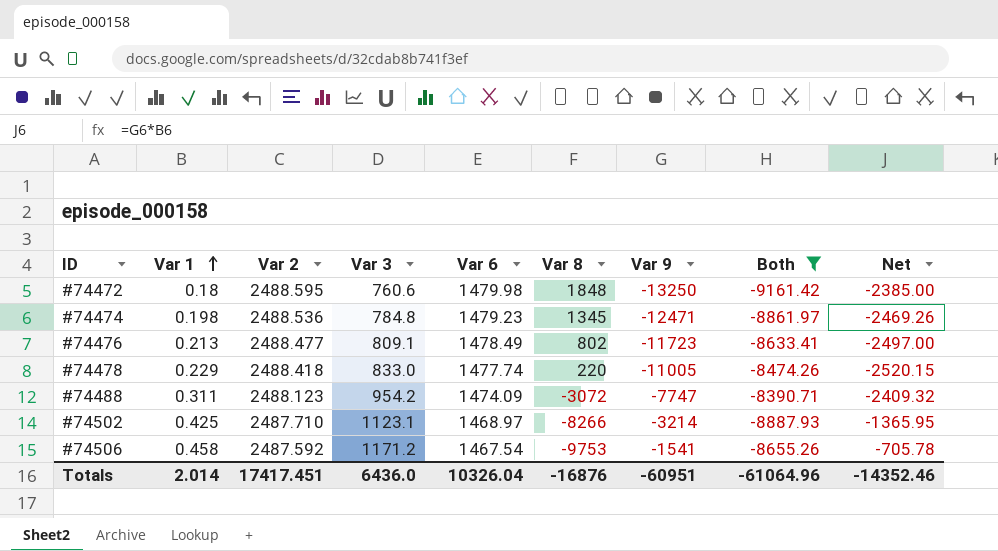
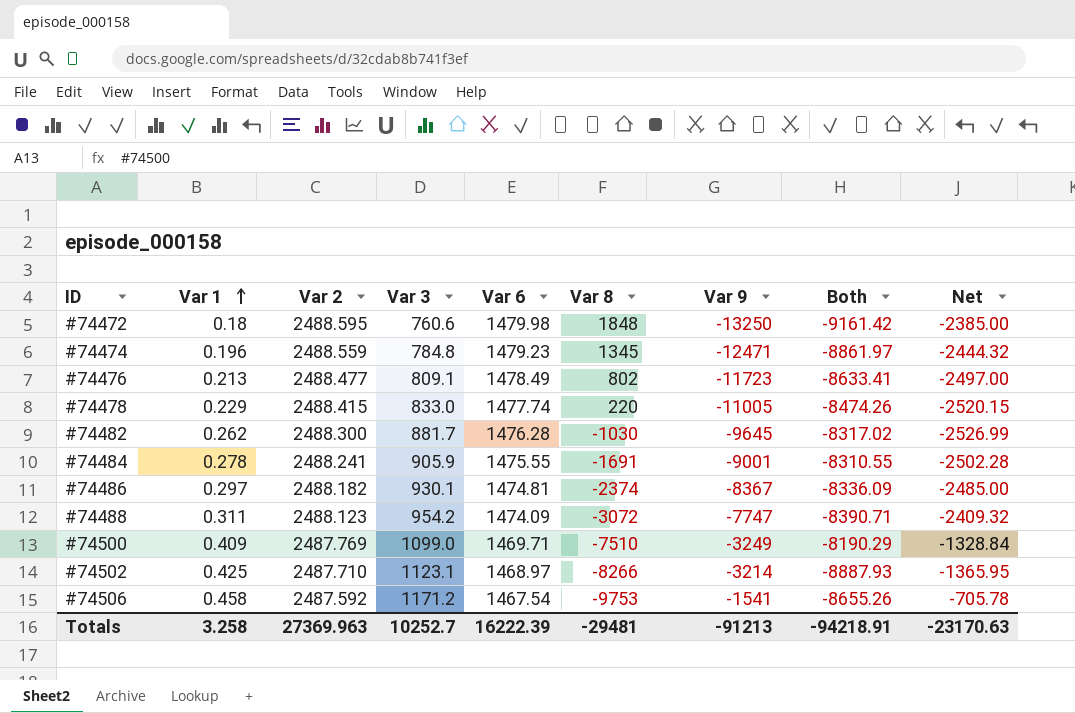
filter: Both <= -8390.71 -> none
#74474 | Var 1: 0.198 -> 0.196
#74474 | Var 2: 2488.536 -> 2488.559
#74474 | Net: -2469.26 -> -2444.32
#74478 | Var 2: 2488.418 -> 2488.415
Totals | Var 1: 2.014 -> 3.258
Totals | Var 2: 17417.451 -> 27369.963
Totals | Var 3: 6436.0 -> 10252.7
Totals | Var 6: 10326.04 -> 16222.39
Totals | Var 8: -16876 -> -29481
Totals | Var 9: -60951 -> -91213
Totals | Both: -61064.96 -> -94218.91
Totals | Net: -14352.46 -> -23170.63

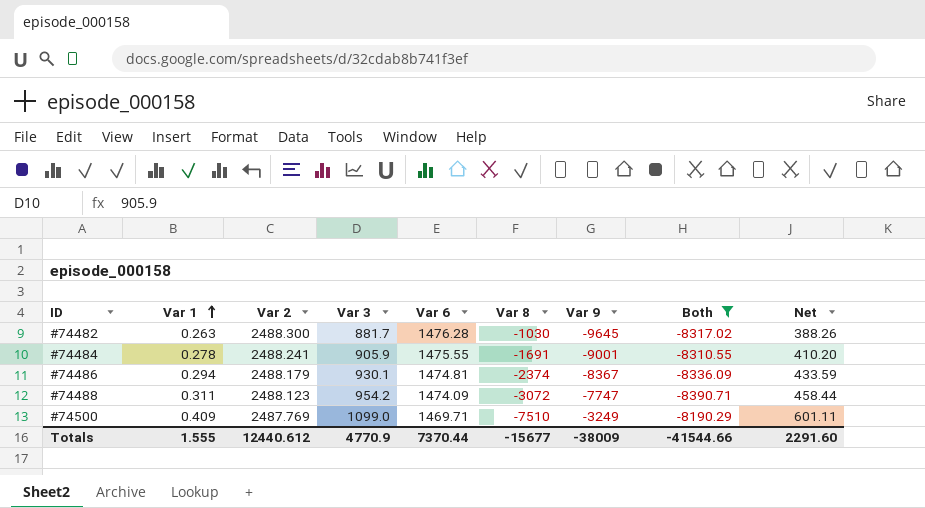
filter: none -> Both >= -8390.71
column Net | formula: [Var 1] * [Var 9] -> [Var 1] * [Var 6]
#74482 | Var 1: 0.262 -> 0.263
#74486 | Var 1: 0.297 -> 0.294
#74486 | Var 2: 2488.182 -> 2488.179
Totals | Var 1: 3.258 -> 1.555
Totals | Var 2: 27369.963 -> 12440.612
Totals | Var 3: 10252.7 -> 4770.9
Totals | Var 6: 16222.39 -> 7370.44
Totals | Var 8: -29481 -> -15677
Totals | Var 9: -91213 -> -38009
Totals | Both: -94218.91 -> -41544.66
Totals | Net: -23170.63 -> 2291.60

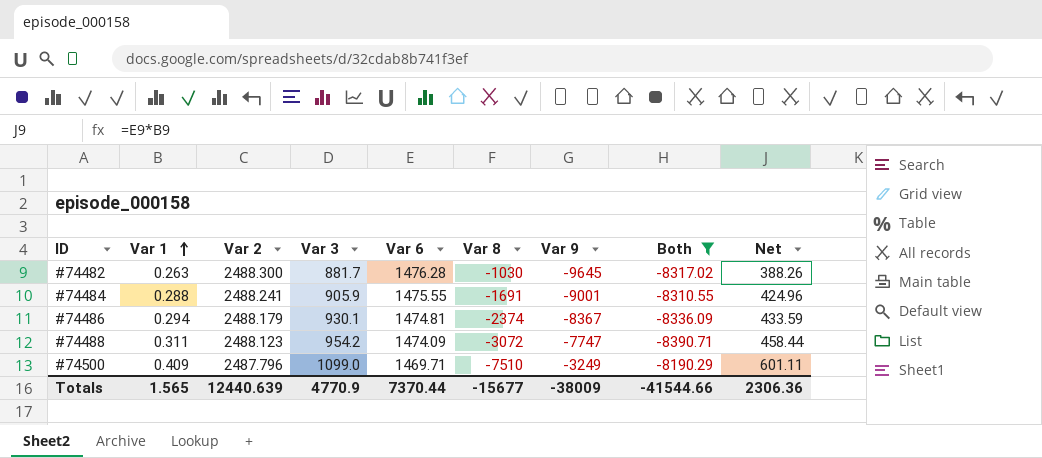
#74484 | Var 1: 0.278 -> 0.288
#74484 | Net: 410.20 -> 424.96
#74500 | Var 2: 2487.769 -> 2487.796
Totals | Var 1: 1.555 -> 1.565
Totals | Var 2: 12440.612 -> 12440.639
Totals | Net: 2291.60 -> 2306.36

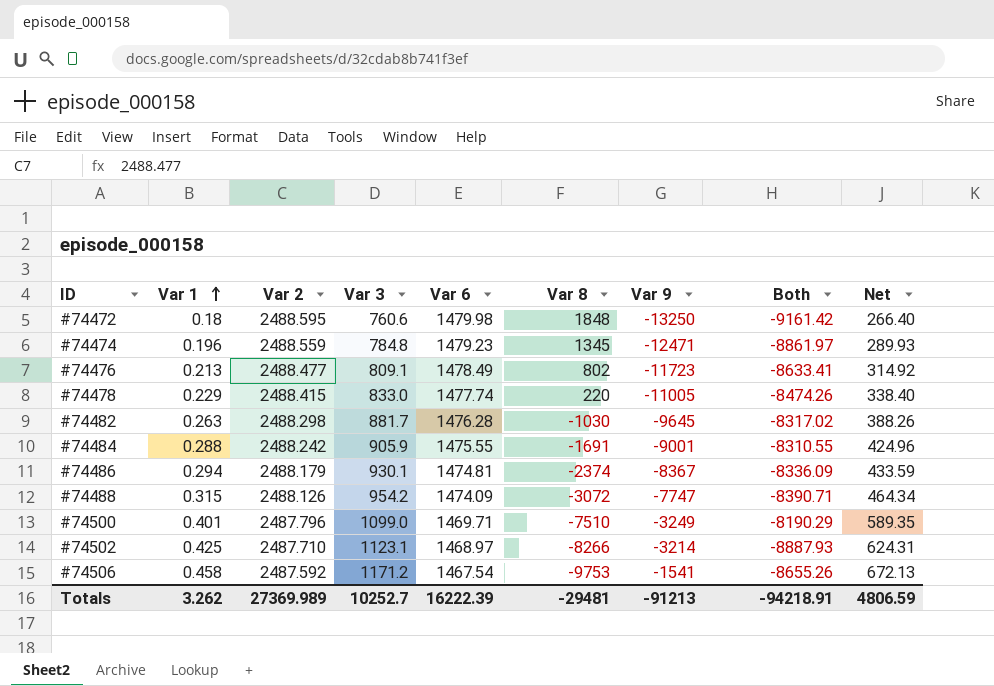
filter: Both >= -8390.71 -> none
#74482 | Var 2: 2488.300 -> 2488.298
#74484 | Var 2: 2488.241 -> 2488.242
#74488 | Var 1: 0.311 -> 0.315
#74488 | Var 2: 2488.123 -> 2488.126
#74488 | Net: 458.44 -> 464.34
#74500 | Var 1: 0.409 -> 0.401
#74500 | Net: 601.11 -> 589.35
Totals | Var 1: 1.565 -> 3.262
Totals | Var 2: 12440.639 -> 27369.989
Totals | Var 3: 4770.9 -> 10252.7
Totals | Var 6: 7370.44 -> 16222.39
Totals | Var 8: -15677 -> -29481
Totals | Var 9: -38009 -> -91213
Totals | Both: -41544.66 -> -94218.91
Totals | Net: 2306.36 -> 4806.59

